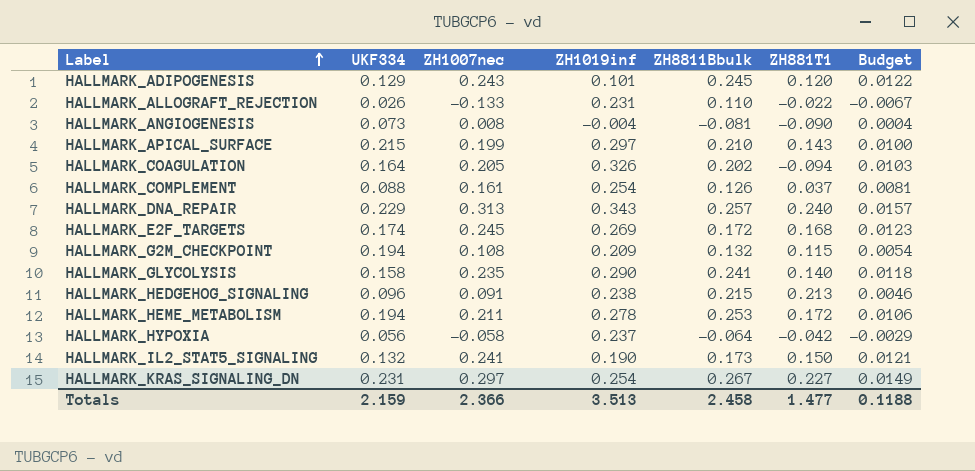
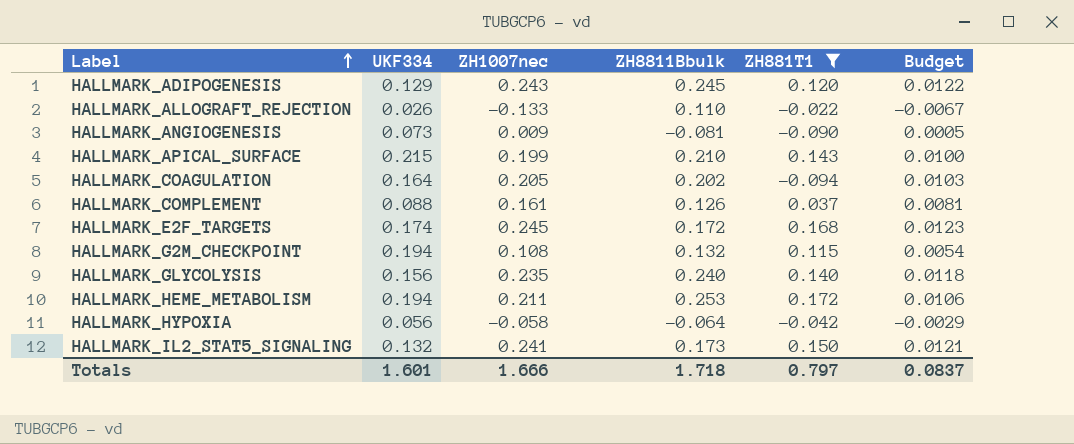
filter: none -> ZH881T1 <= 0.172
column ZH1019inf | position: 4 -> none
HALLMARK_ANGIOGENESIS | ZH1007nec: 0.008 -> 0.009
HALLMARK_ANGIOGENESIS | Budget: 0.0004 -> 0.0005
HALLMARK_GLYCOLYSIS | UKF334: 0.158 -> 0.156
HALLMARK_GLYCOLYSIS | ZH8811Bbulk: 0.241 -> 0.240
Totals | UKF334: 2.159 -> 1.601
Totals | ZH1007nec: 2.366 -> 1.666
Totals | ZH8811Bbulk: 2.458 -> 1.718
Totals | ZH881T1: 1.477 -> 0.797
Totals | Budget: 0.1188 -> 0.0837

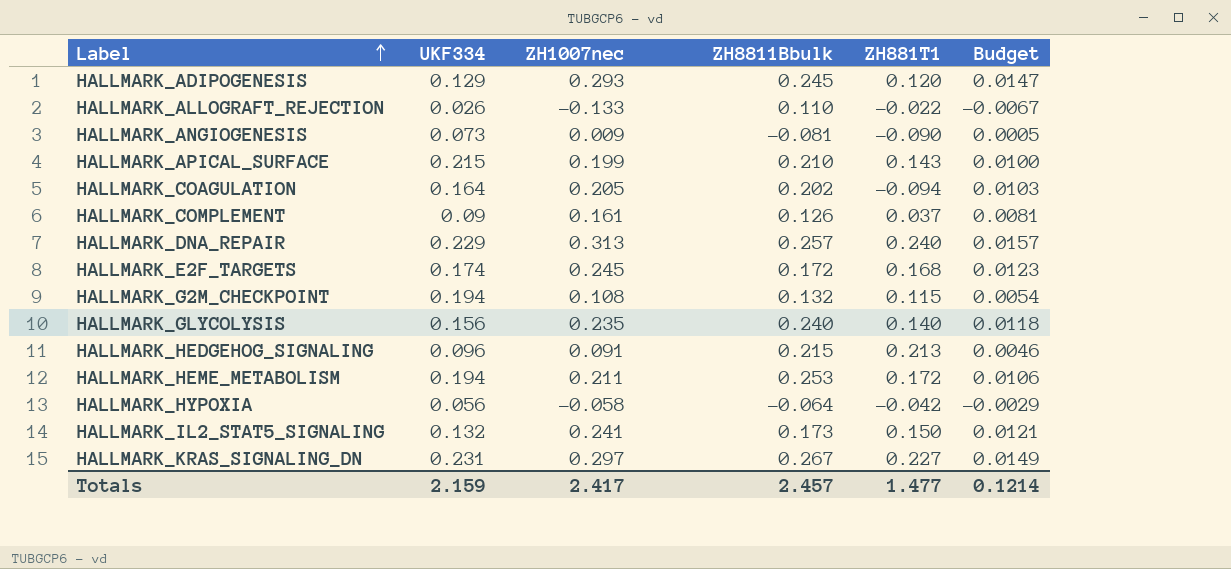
filter: ZH881T1 <= 0.172 -> none
HALLMARK_ADIPOGENESIS | ZH1007nec: 0.243 -> 0.293
HALLMARK_ADIPOGENESIS | Budget: 0.0122 -> 0.0147
HALLMARK_COMPLEMENT | UKF334: 0.088 -> 0.09
Totals | UKF334: 1.601 -> 2.159
Totals | ZH1007nec: 1.666 -> 2.417
Totals | ZH8811Bbulk: 1.718 -> 2.457
Totals | ZH881T1: 0.797 -> 1.477
Totals | Budget: 0.0837 -> 0.1214

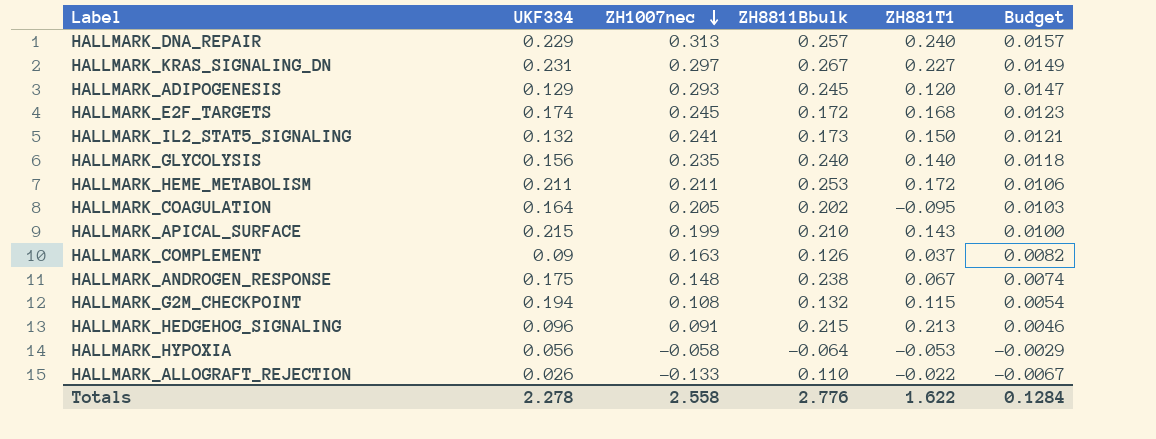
row order: Label ascending -> ZH1007nec descending
row HALLMARK_ANGIOGENESIS: 0.073 | 0.009 | -0.081 | -0.090 | 0.0005 -> none
HALLMARK_HEME_METABOLISM | UKF334: 0.194 -> 0.211
HALLMARK_COAGULATION | ZH881T1: -0.094 -> -0.095
HALLMARK_COMPLEMENT | ZH1007nec: 0.161 -> 0.163
HALLMARK_COMPLEMENT | Budget: 0.0081 -> 0.0082
row HALLMARK_ANDROGEN_RESPONSE: none -> 0.175 | 0.148 | 0.238 | 0.067 | 0.0074
HALLMARK_HYPOXIA | ZH881T1: -0.042 -> -0.053
Totals | UKF334: 2.159 -> 2.278
Totals | ZH1007nec: 2.417 -> 2.558
Totals | ZH8811Bbulk: 2.457 -> 2.776
Totals | ZH881T1: 1.477 -> 1.622
Totals | Budget: 0.1214 -> 0.1284

